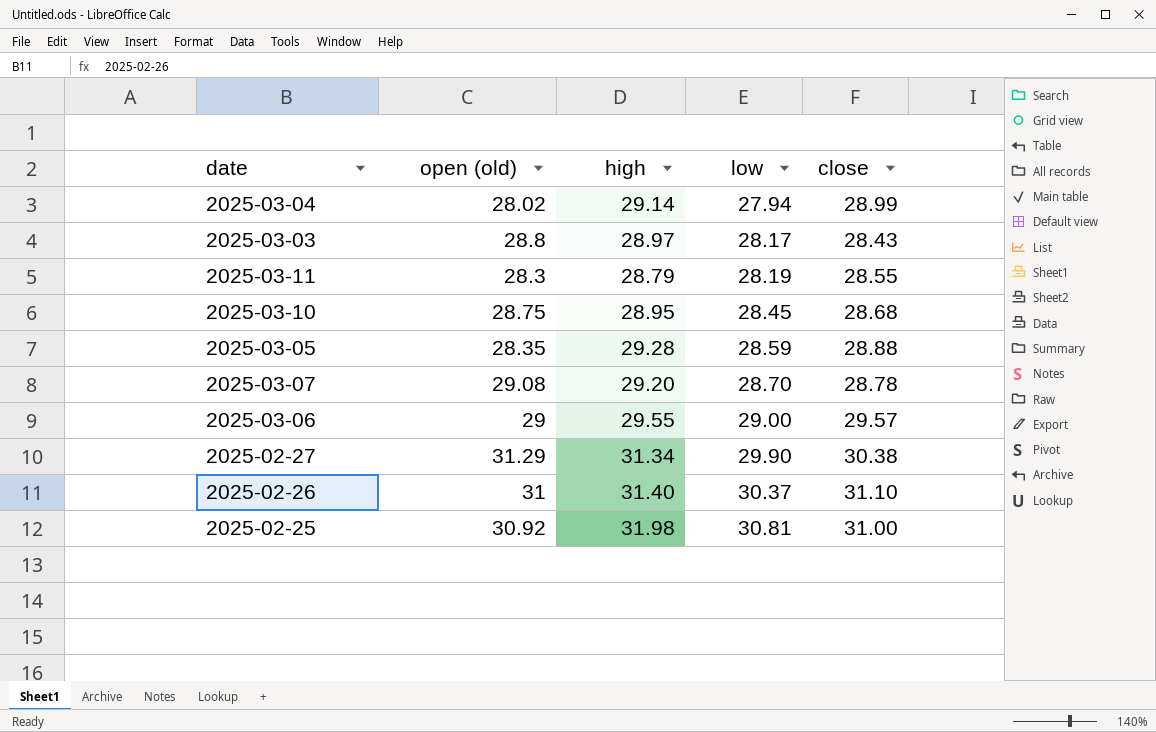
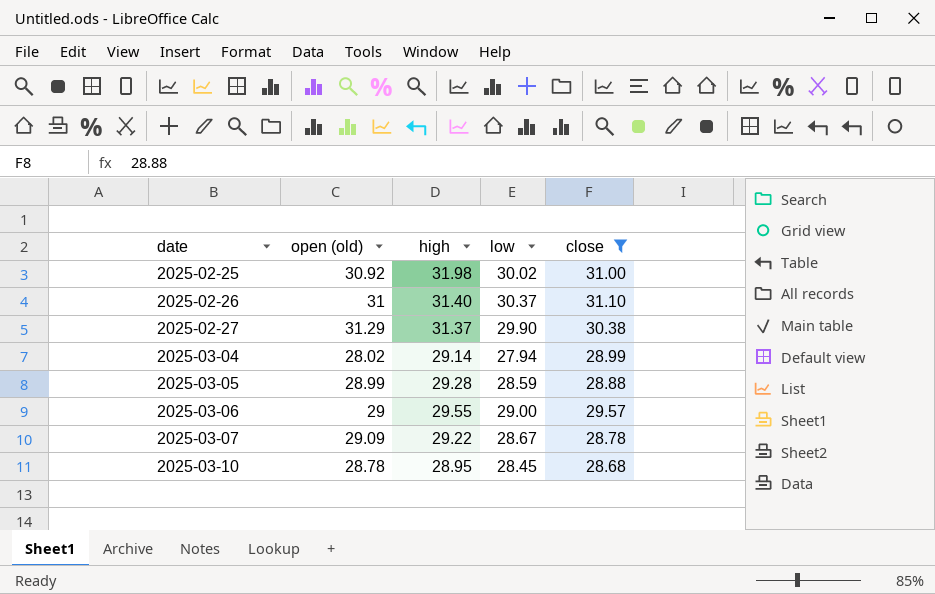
filter: none -> close >= 28.68
row order: low ascending -> date ascending
2025-02-25 | low: 30.81 -> 30.02
2025-02-27 | high: 31.34 -> 31.37
2025-03-05 | open (old): 28.35 -> 28.99
2025-03-07 | open (old): 29.08 -> 29.09
2025-03-07 | high: 29.20 -> 29.22
2025-03-07 | low: 28.70 -> 28.67
2025-03-10 | open (old): 28.75 -> 28.78

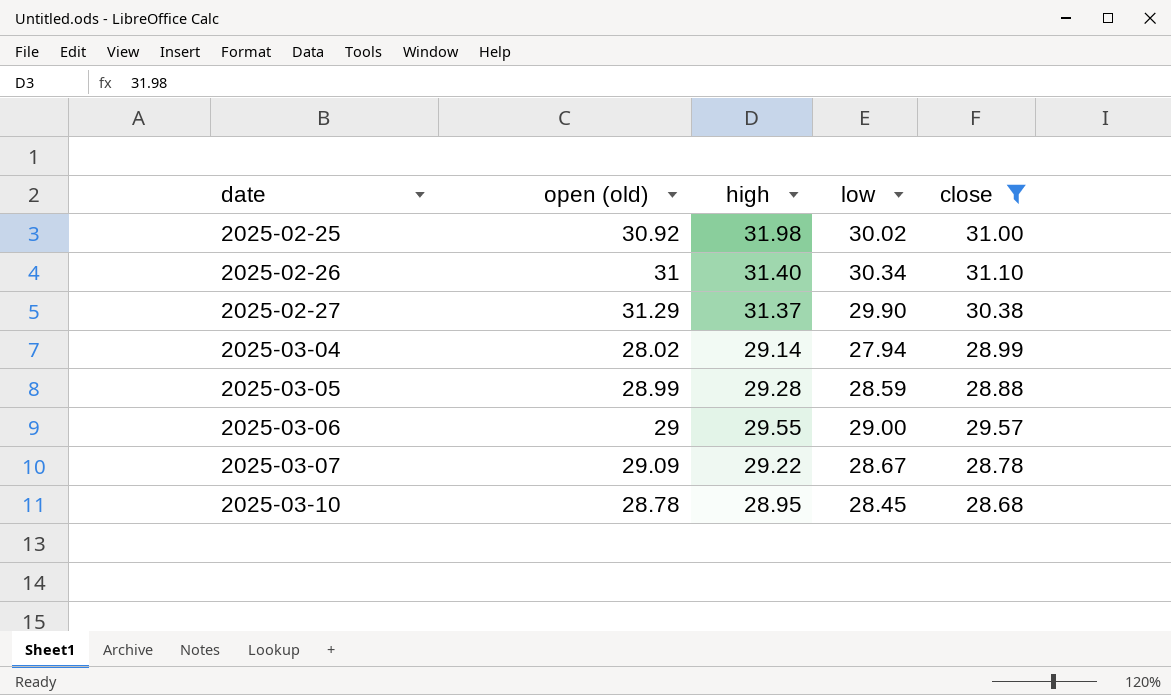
2025-02-26 | low: 30.37 -> 30.34

